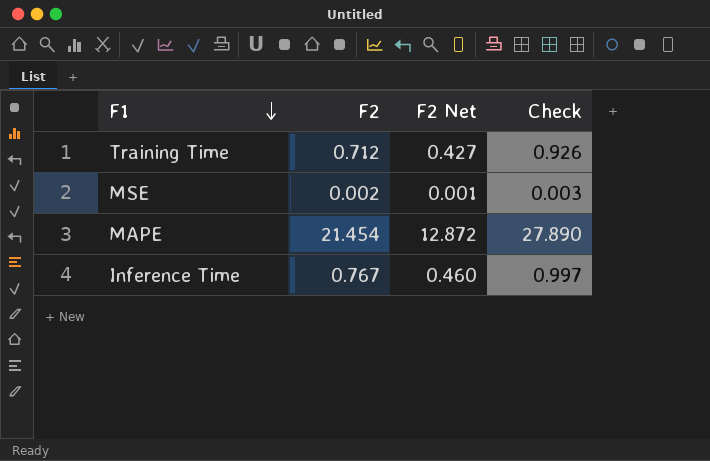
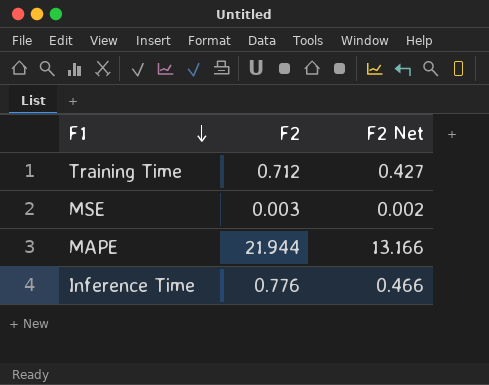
column Check | formula: [F2] * 1.3 -> none
MSE | F2: 0.002 -> 0.003
MSE | F2 Net: 0.001 -> 0.002
MAPE | F2: 21.454 -> 21.944
MAPE | F2 Net: 12.872 -> 13.166
Inference Time | F2: 0.767 -> 0.776
Inference Time | F2 Net: 0.460 -> 0.466

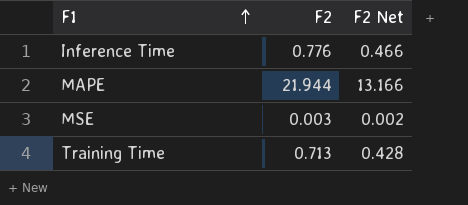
row order: F1 descending -> F1 ascending
Training Time | F2: 0.712 -> 0.713
Training Time | F2 Net: 0.427 -> 0.428

